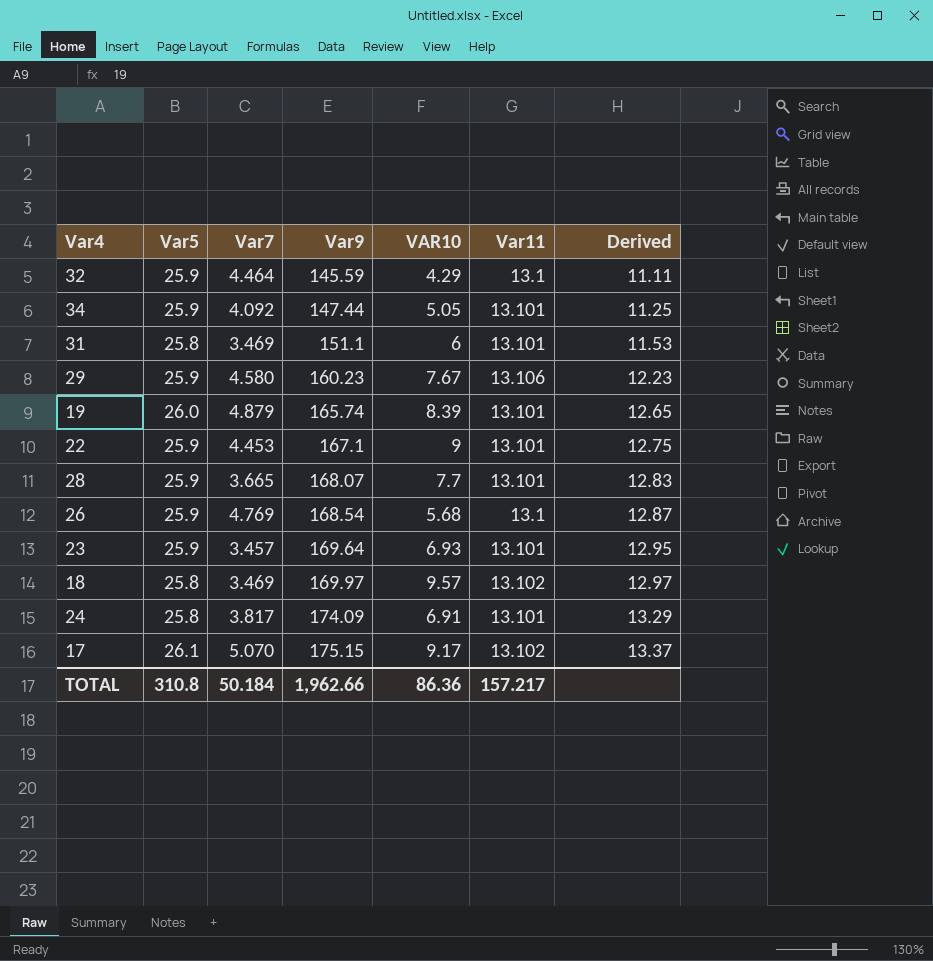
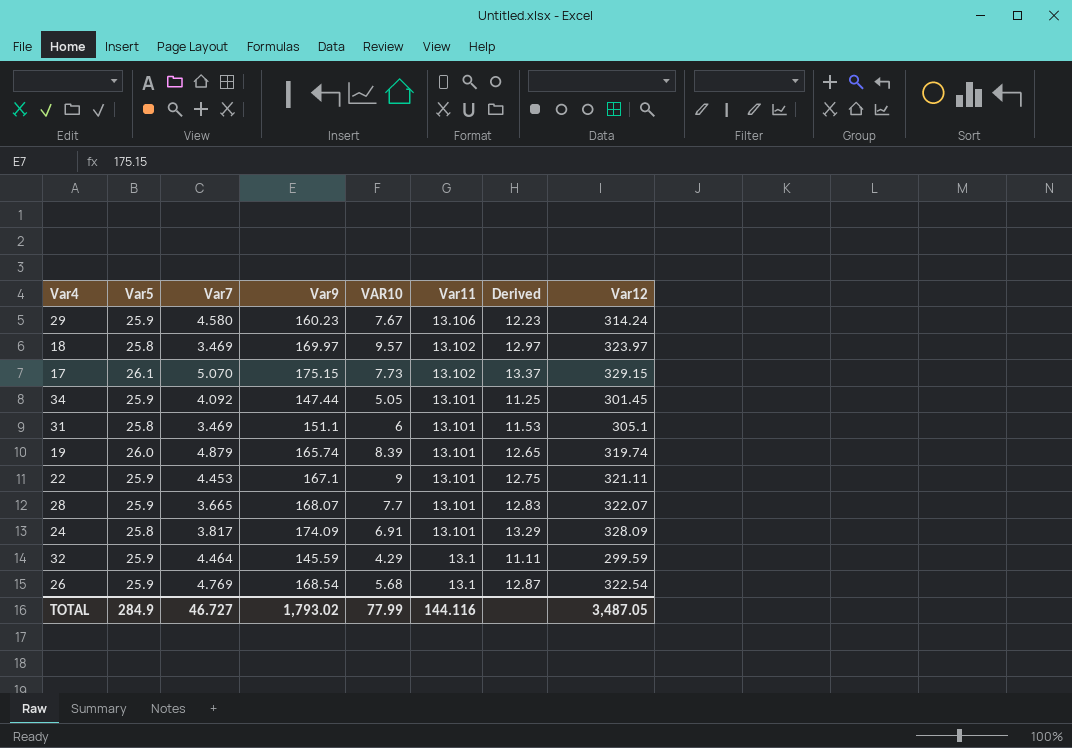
row order: Var9 ascending -> Var11 descending
column Var12 | position: none -> 8
row 23: 25.9 | 3.457 | 169.64 | 6.93 | 13.101 | 12.95 -> none
17 | VAR10: 9.17 -> 7.73
TOTAL | Var5: 310.8 -> 284.9
TOTAL | Var7: 50.184 -> 46.727
TOTAL | Var9: 1,962.66 -> 1,793.02
TOTAL | VAR10: 86.36 -> 77.99
TOTAL | Var11: 157.217 -> 144.116

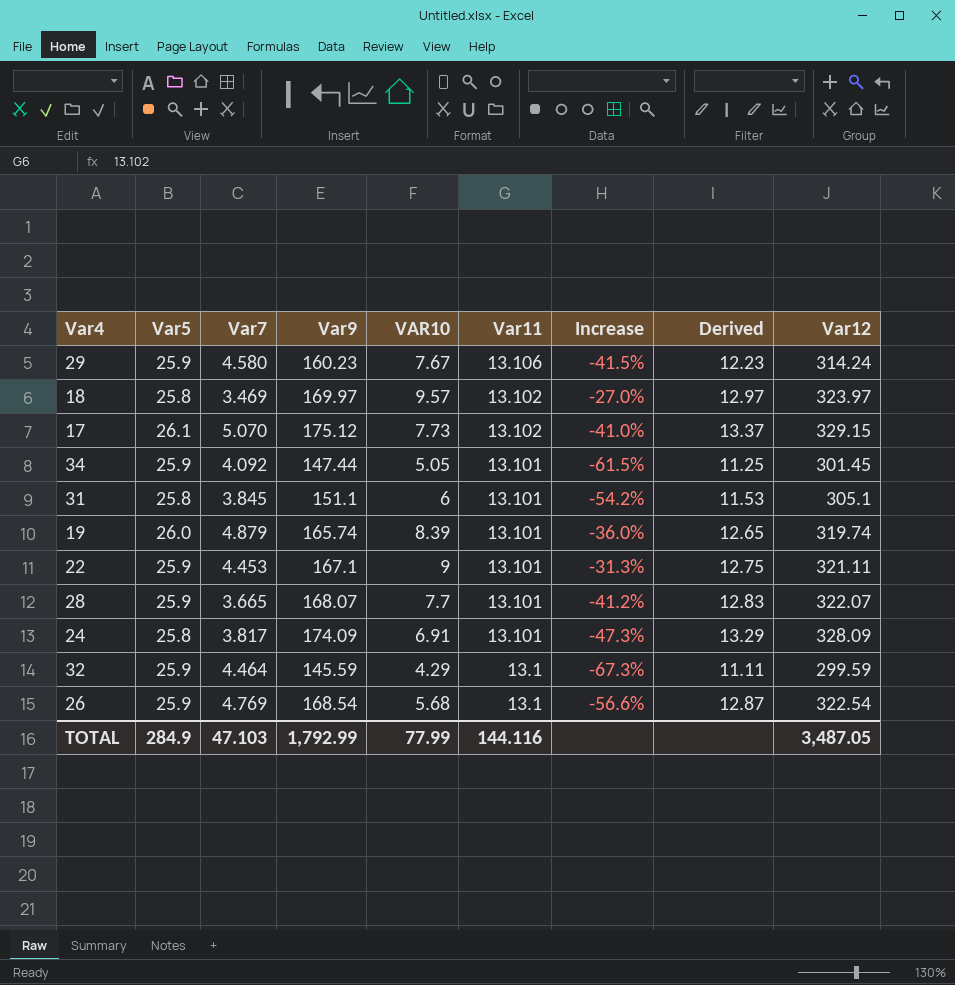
column Increase | formula: none -> ([VAR10] - [Var11]) / [Var11]
17 | Var9: 175.15 -> 175.12
31 | Var7: 3.469 -> 3.845
TOTAL | Var7: 46.727 -> 47.103
TOTAL | Var9: 1,793.02 -> 1,792.99

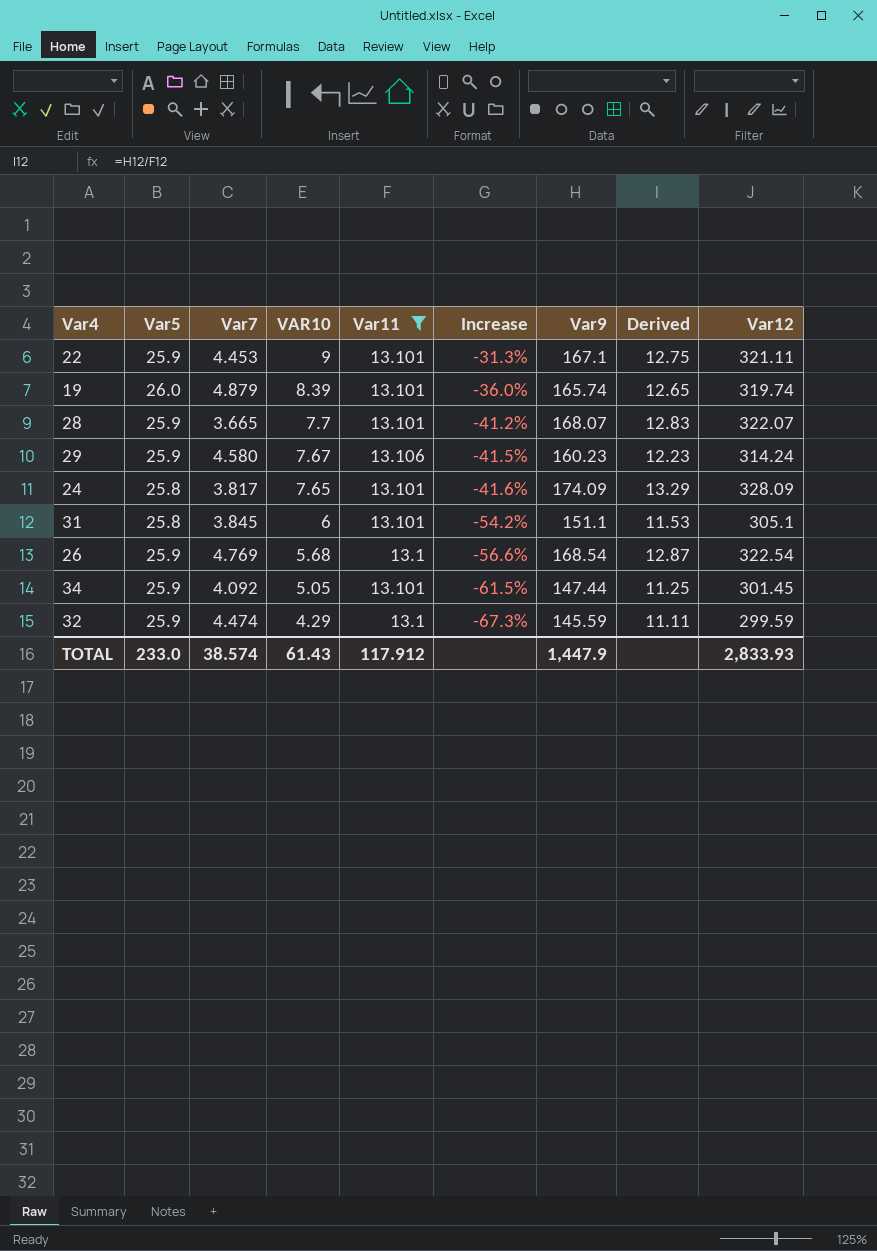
filter: none -> Var11 != 13.102
row order: Var11 descending -> VAR10 descending
column Var9 | position: 4 -> 7
24 | VAR10: 6.91 -> 7.65
24 | Increase: -47.3% -> -41.6%
32 | Var7: 4.464 -> 4.474
TOTAL | Var5: 284.9 -> 233.0
TOTAL | Var7: 47.103 -> 38.574
TOTAL | VAR10: 77.99 -> 61.43
TOTAL | Var11: 144.116 -> 117.912
TOTAL | Var9: 1,792.99 -> 1,447.9
TOTAL | Var12: 3,487.05 -> 2,833.93

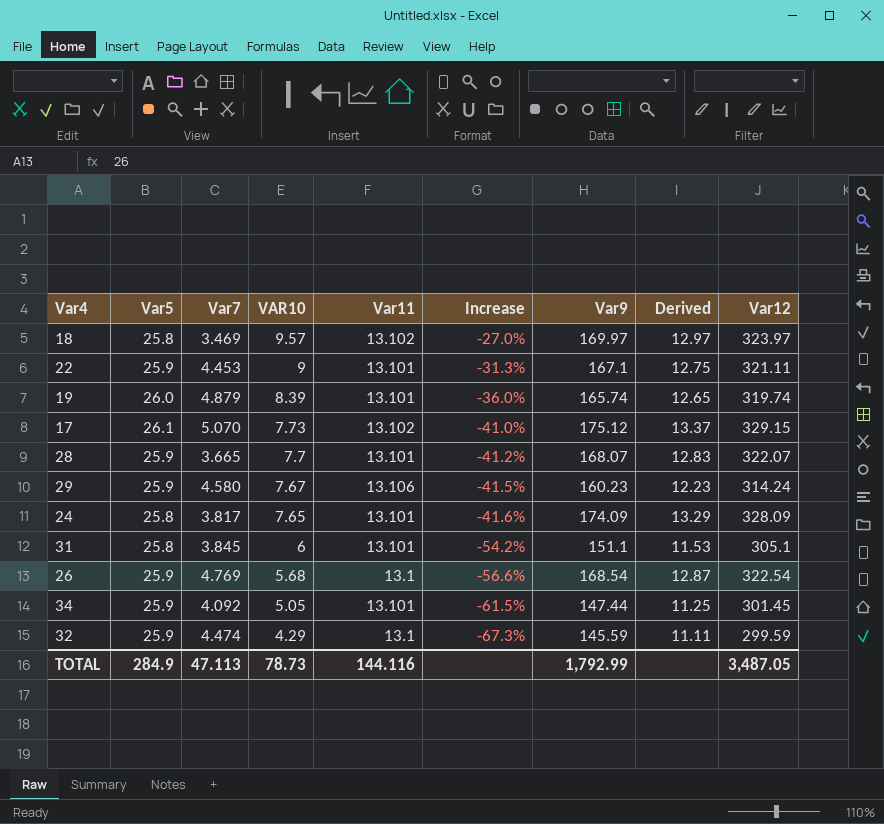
filter: Var11 != 13.102 -> none
TOTAL | Var5: 233.0 -> 284.9
TOTAL | Var7: 38.574 -> 47.113
TOTAL | VAR10: 61.43 -> 78.73
TOTAL | Var11: 117.912 -> 144.116
TOTAL | Var9: 1,447.9 -> 1,792.99
TOTAL | Var12: 2,833.93 -> 3,487.05

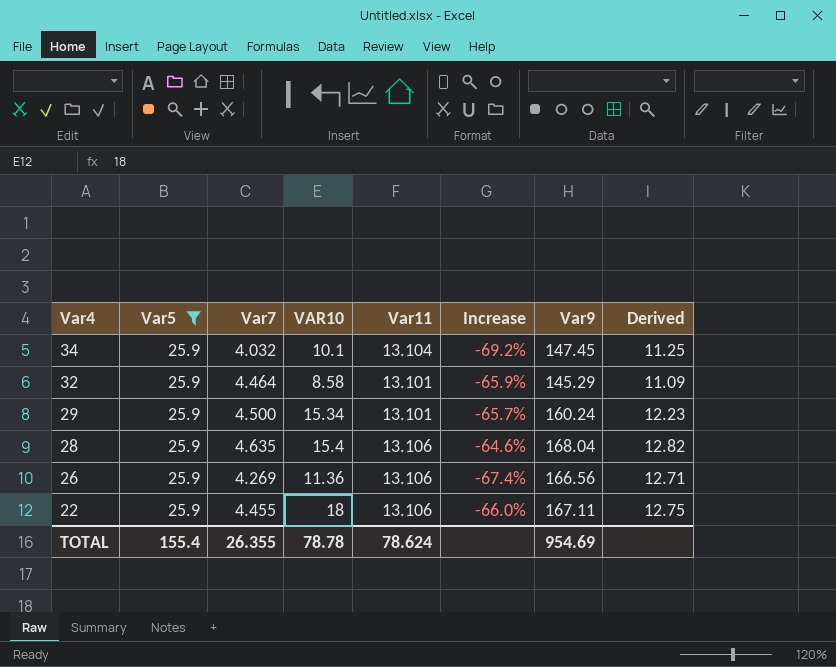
filter: none -> Var5 = 25.9
row order: VAR10 descending -> Var4 descending
column Var12 | position: 9 -> none
column Increase | formula: ([VAR10] - [Var11]) / [Var11] -> ([Var7] - [Var11]) / [Var11]
34 | Var7: 4.092 -> 4.032
34 | VAR10: 5.05 -> 10.1
34 | Var11: 13.101 -> 13.104
34 | Var9: 147.44 -> 147.45
32 | Var7: 4.474 -> 4.464
32 | VAR10: 4.29 -> 8.58
32 | Var11: 13.1 -> 13.101
32 | Var9: 145.59 -> 145.29
32 | Derived: 11.11 -> 11.09
29 | Var7: 4.580 -> 4.500
29 | VAR10: 7.67 -> 15.34
29 | Var11: 13.106 -> 13.101
29 | Var9: 160.23 -> 160.24
28 | Var7: 3.665 -> 4.635
28 | VAR10: 7.7 -> 15.4
28 | Var11: 13.101 -> 13.106
28 | Var9: 168.07 -> 168.04
28 | Derived: 12.83 -> 12.82
26 | Var7: 4.769 -> 4.269
26 | VAR10: 5.68 -> 11.36
26 | Var11: 13.1 -> 13.106
26 | Var9: 168.54 -> 166.56
26 | Derived: 12.87 -> 12.71
22 | Var7: 4.453 -> 4.455
22 | VAR10: 9 -> 18
22 | Var11: 13.101 -> 13.106
22 | Var9: 167.1 -> 167.11
TOTAL | Var5: 284.9 -> 155.4
TOTAL | Var7: 47.113 -> 26.355
TOTAL | VAR10: 78.73 -> 78.78
TOTAL | Var11: 144.116 -> 78.624
TOTAL | Var9: 1,792.99 -> 954.69

